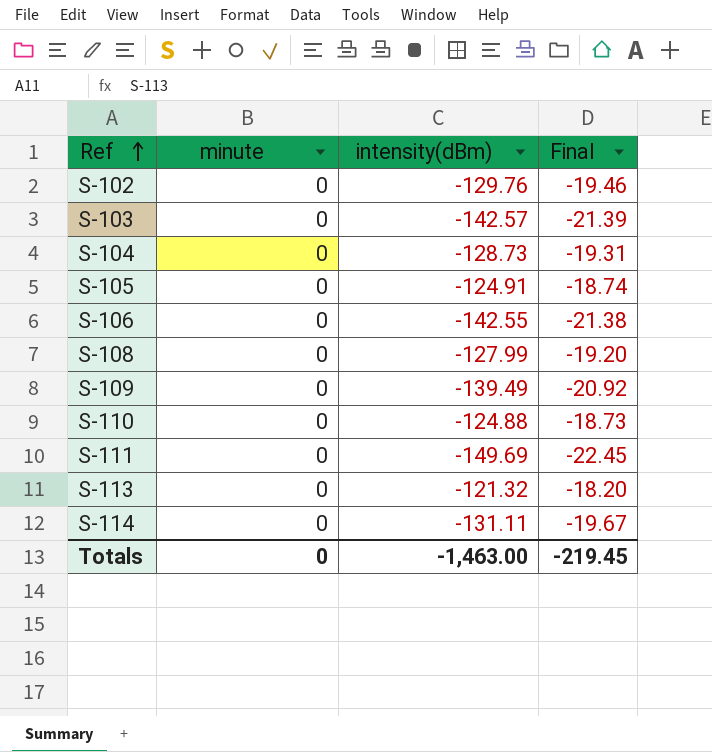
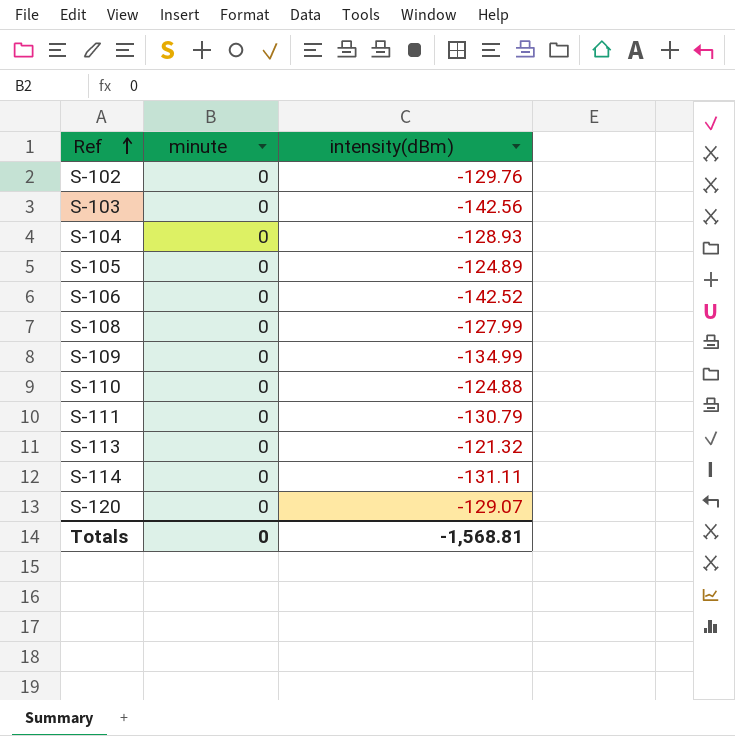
column Final | formula: [intensity(dBm)] * 0.15 -> none
S-103 | intensity(dBm): -142.57 -> -142.56
S-104 | intensity(dBm): -128.73 -> -128.93
S-105 | intensity(dBm): -124.91 -> -124.89
S-106 | intensity(dBm): -142.55 -> -142.52
S-109 | intensity(dBm): -139.49 -> -134.99
S-111 | intensity(dBm): -149.69 -> -130.79
row S-120: none -> 0 | -129.07
Totals | intensity(dBm): -1,463.00 -> -1,568.81

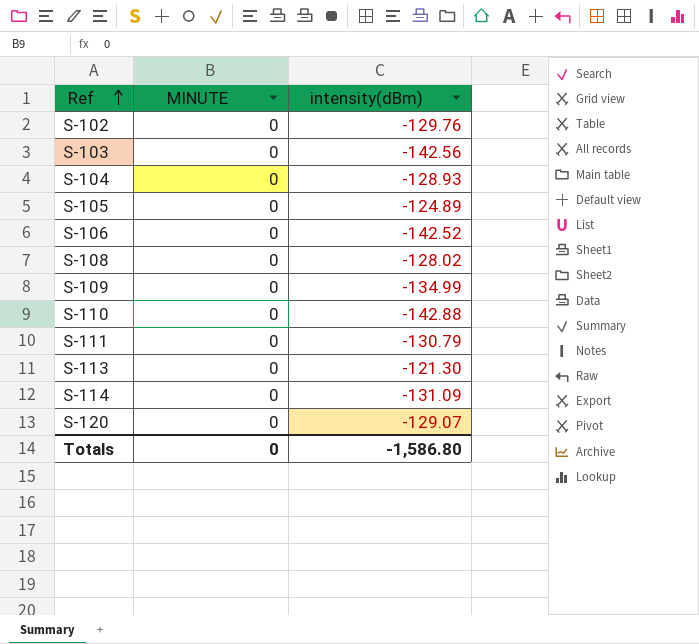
column name: minute -> MINUTE
S-108 | intensity(dBm): -127.99 -> -128.02
S-110 | intensity(dBm): -124.88 -> -142.88
S-113 | intensity(dBm): -121.32 -> -121.30
S-114 | intensity(dBm): -131.11 -> -131.09
Totals | intensity(dBm): -1,568.81 -> -1,586.80

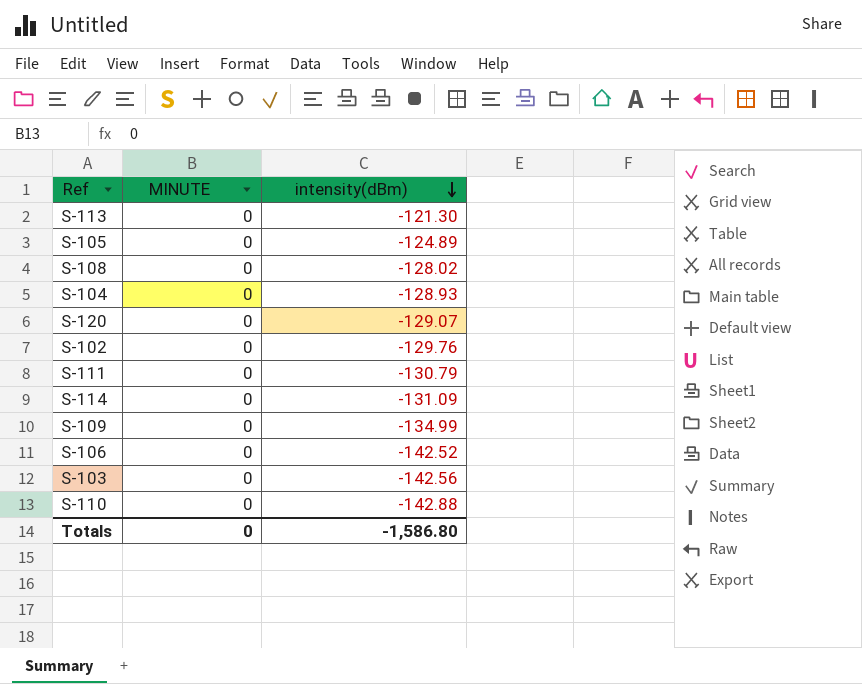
row order: Ref ascending -> intensity(dBm) descending

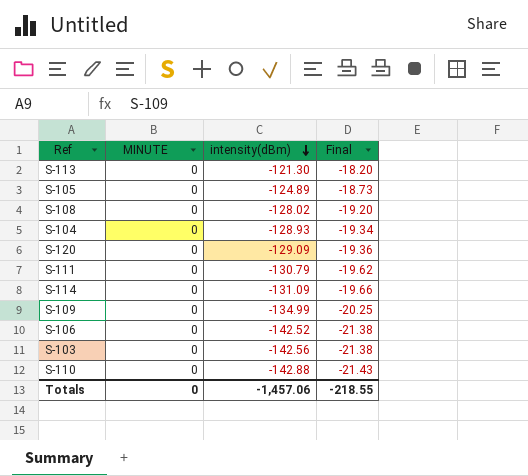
column Final | formula: none -> [intensity(dBm)] * 0.15
row S-102: 0 | -129.76 -> none
S-120 | intensity(dBm): -129.07 -> -129.09
Totals | intensity(dBm): -1,586.80 -> -1,457.06

